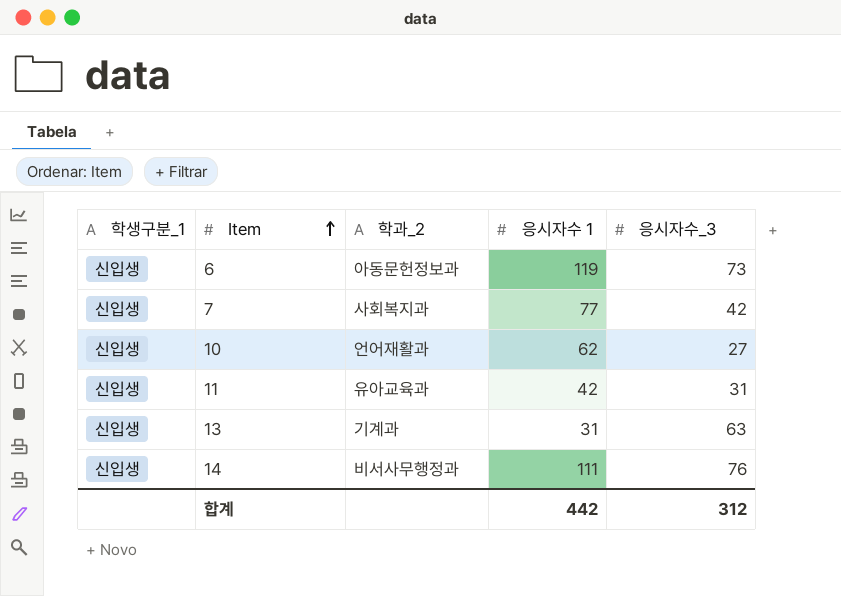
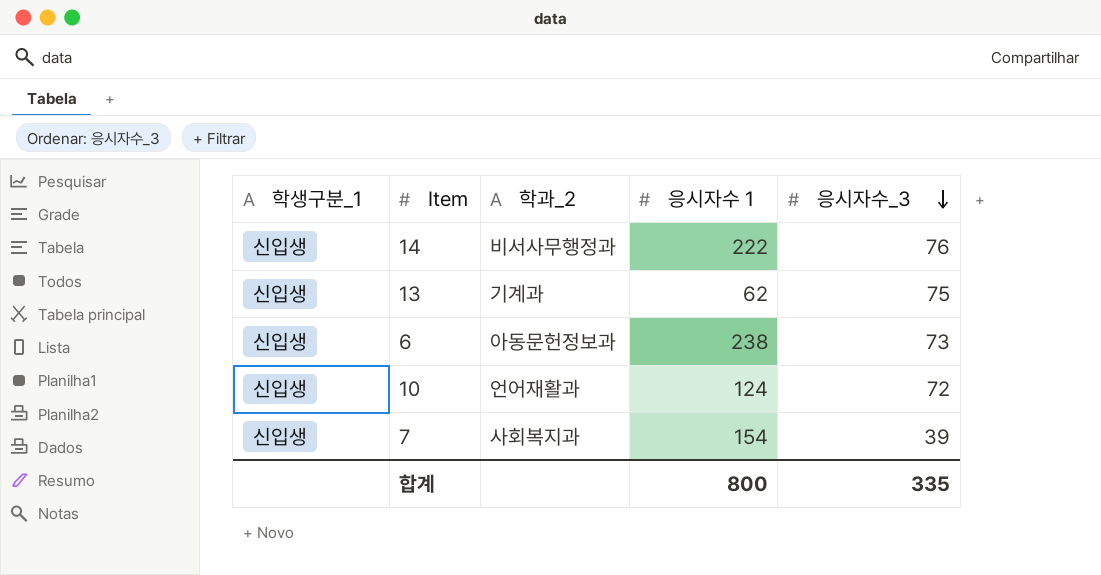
row order: Item ascending -> 응시자수_3 descending
row 11: 신입생 | 유아교육과 | 42 | 31 -> none
14 | 응시자수 1: 111 -> 222
13 | 응시자수 1: 31 -> 62
13 | 응시자수_3: 63 -> 75
6 | 응시자수 1: 119 -> 238
10 | 응시자수 1: 62 -> 124
10 | 응시자수_3: 27 -> 72
7 | 응시자수 1: 77 -> 154
7 | 응시자수_3: 42 -> 39
합계 | 응시자수 1: 442 -> 800
합계 | 응시자수_3: 312 -> 335

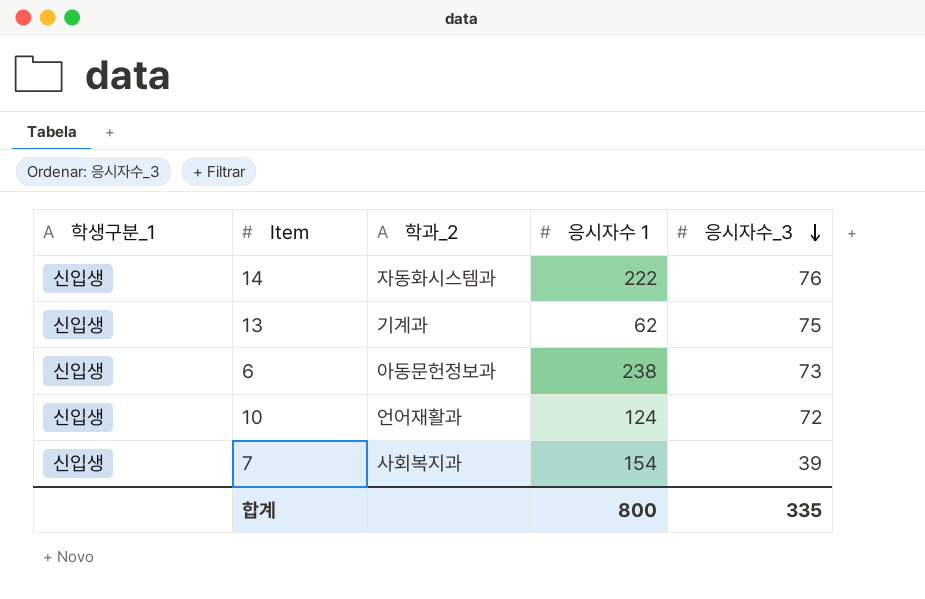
14 | 학과_2: 비서사무행정과 -> 자동화시스템과

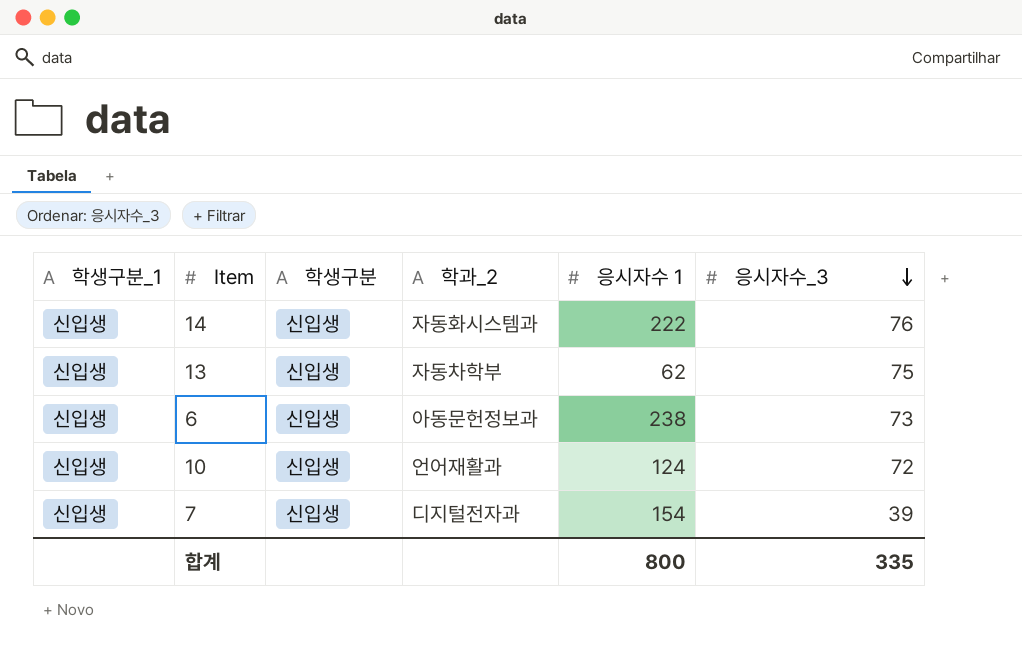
column 학생구분 | position: none -> 3
13 | 학과_2: 기계과 -> 자동차학부
7 | 학과_2: 사회복지과 -> 디지털전자과

